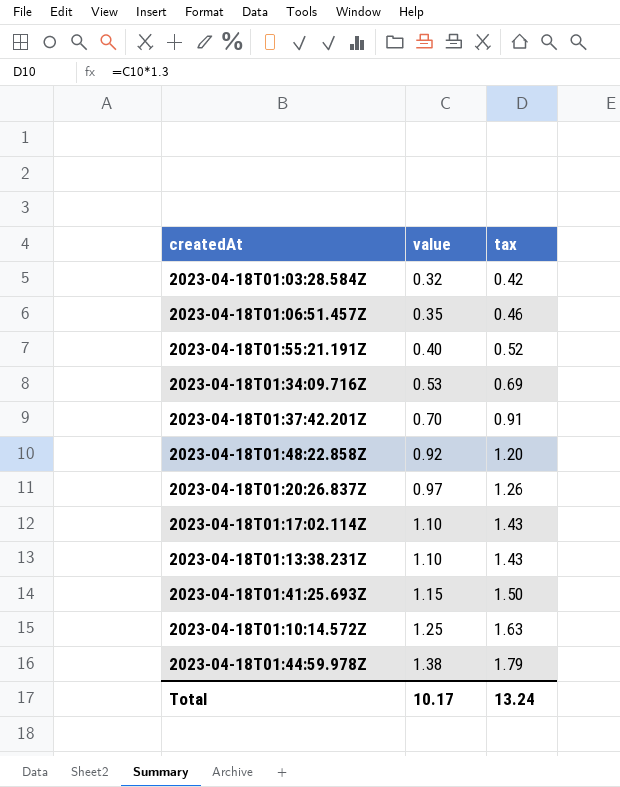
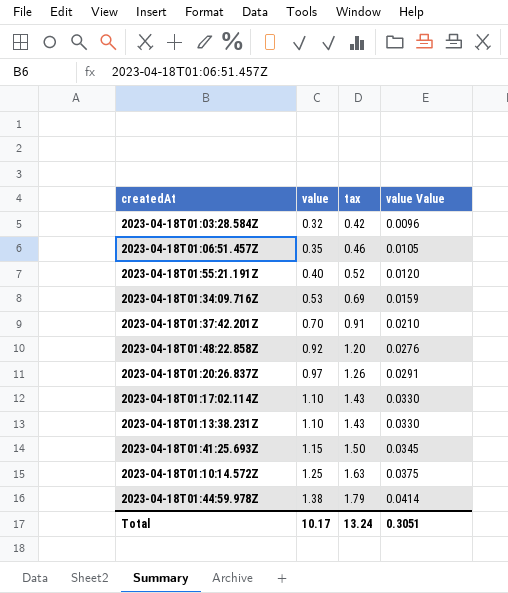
column value Value | formula: none -> [value] * 0.03

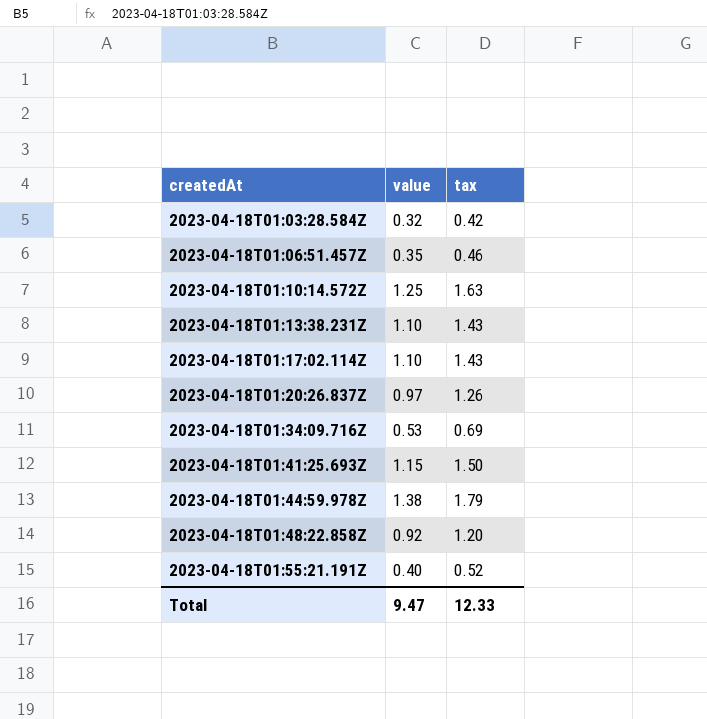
row order: value ascending -> createdAt ascending
column value Value | formula: [value] * 0.03 -> none
row 2023-04-18T01:37:42.201Z: 0.70 | 0.91 | 0.0210 -> none
Total | value: 10.17 -> 9.47
Total | tax: 13.24 -> 12.33

